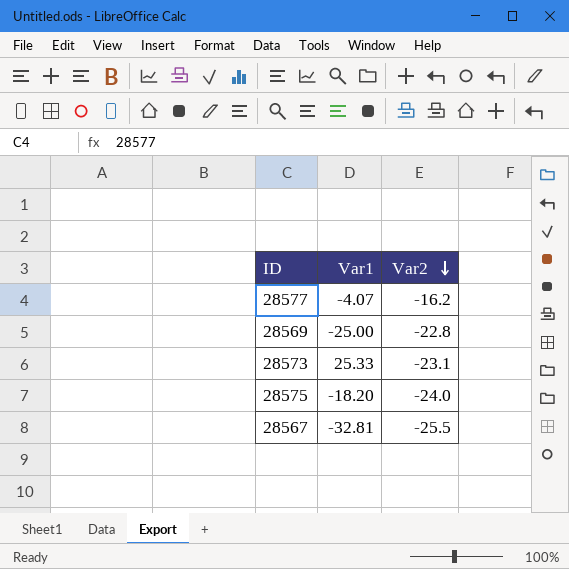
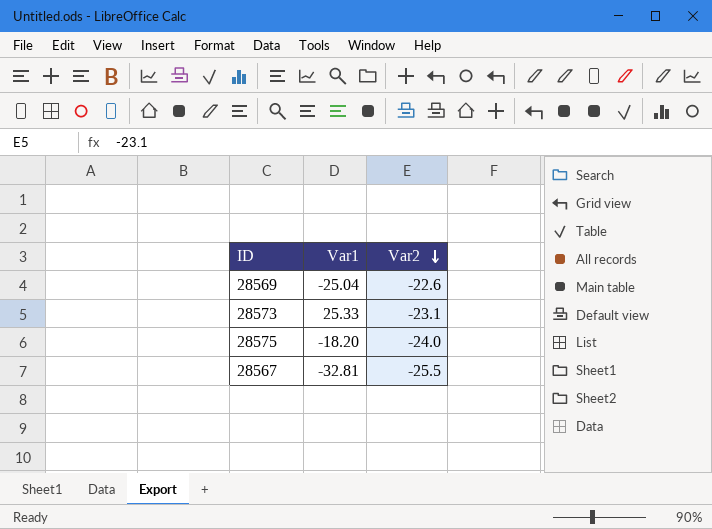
row 28577: -4.07 | -16.2 -> none
28569 | Var1: -25.00 -> -25.04
28569 | Var2: -22.8 -> -22.6

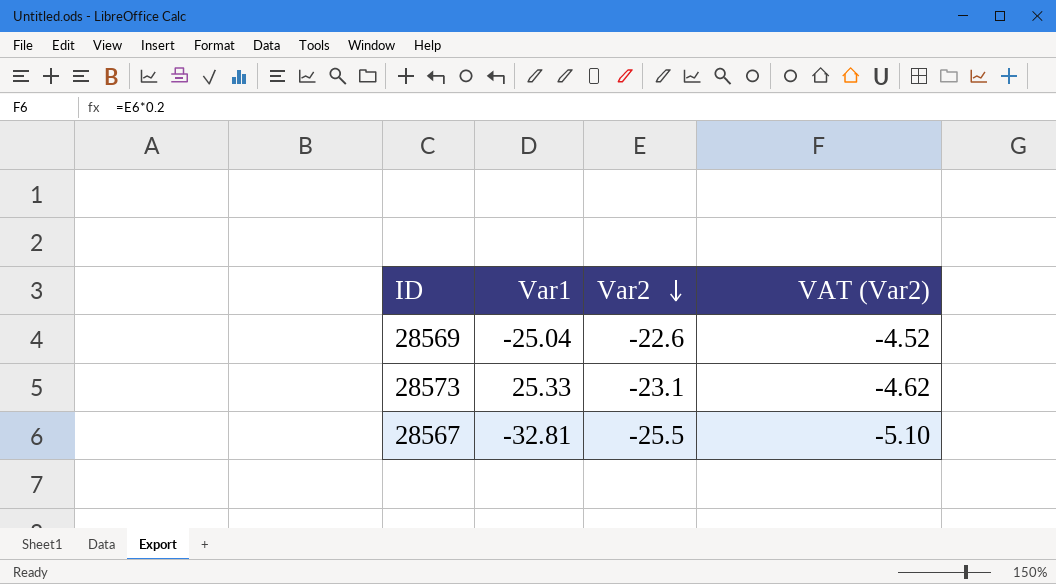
column VAT (Var2) | formula: none -> [Var2] * 0.2
row 28575: -18.20 | -24.0 -> none

